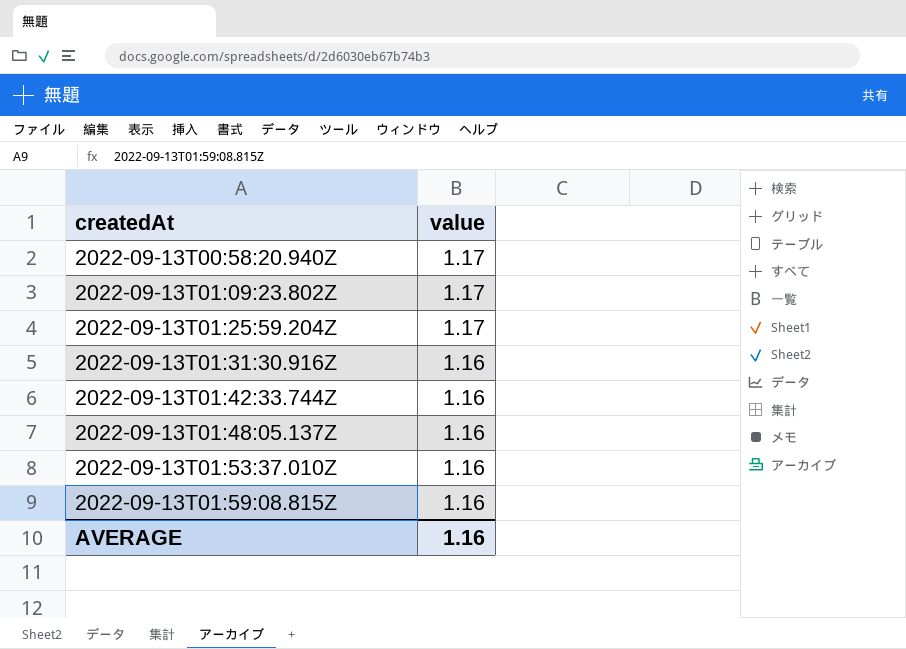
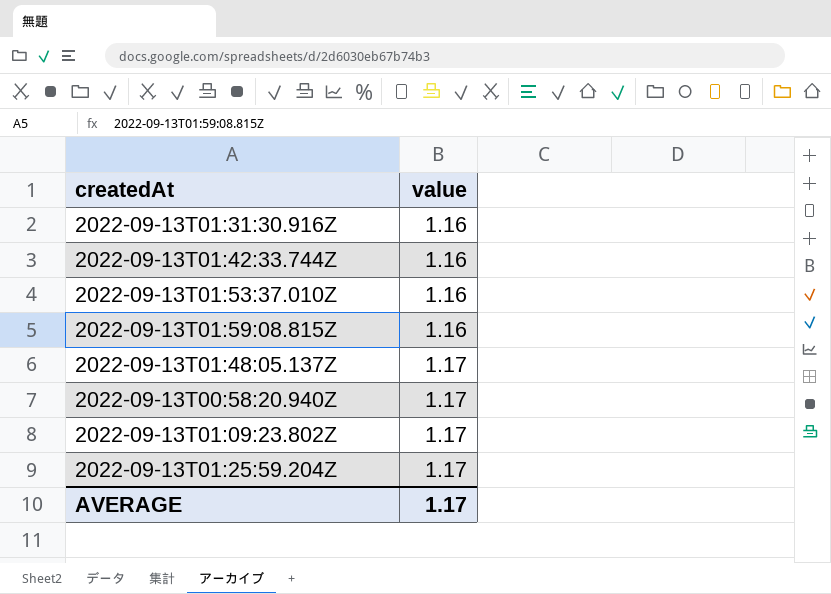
row order: createdAt ascending -> value ascending
2022-09-13T01:48:05.137Z | value: 1.16 -> 1.17
AVERAGE | value: 1.16 -> 1.17

